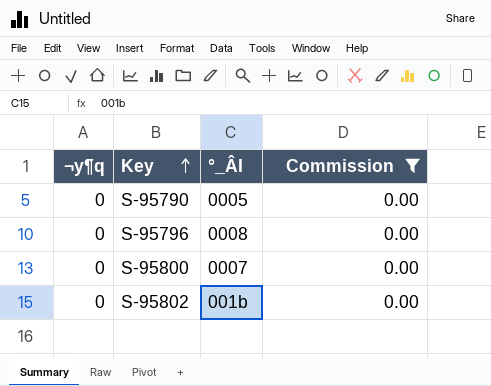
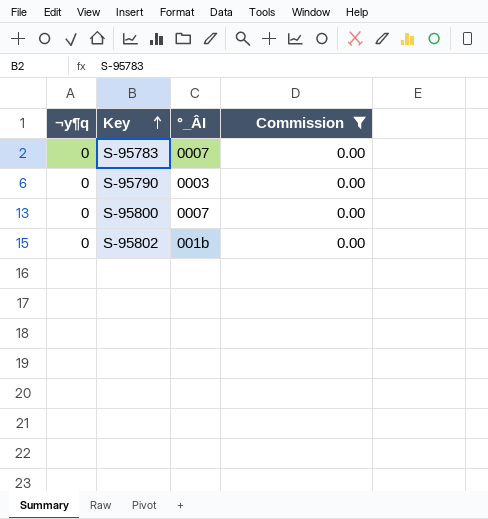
row S-95796: 0 | 0008 | 0.00 -> none
row S-95783: none -> 0 | 0007 | 0.00
S-95790 | °_ÂI: 0005 -> 0003

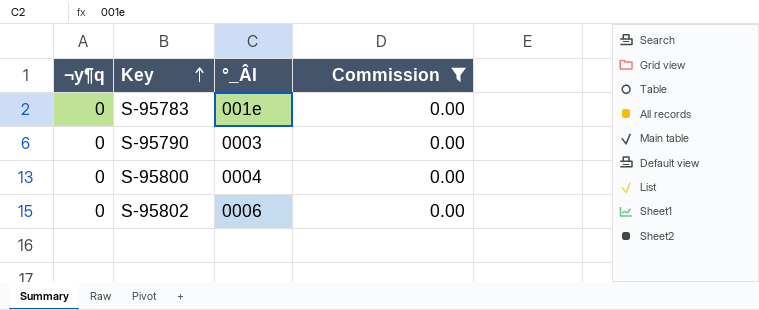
S-95783 | °_ÂI: 0007 -> 001e
S-95800 | °_ÂI: 0007 -> 0004
S-95802 | °_ÂI: 001b -> 0006

